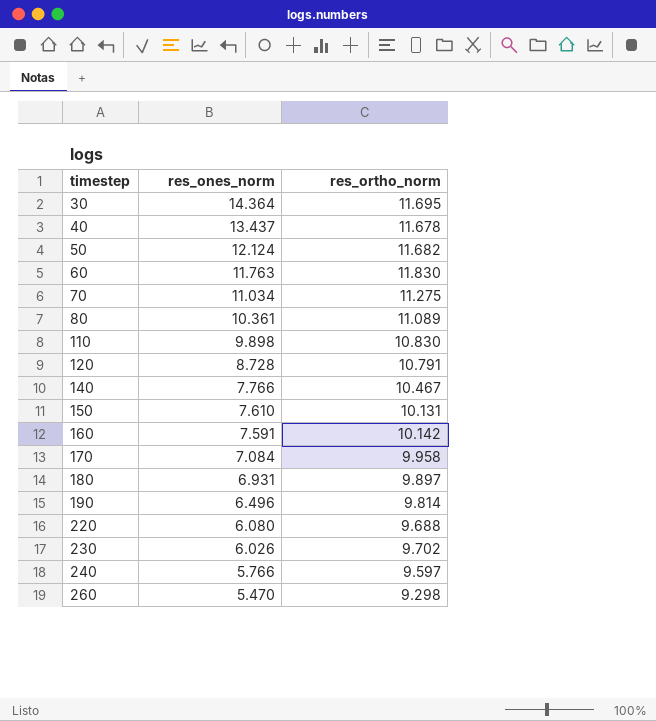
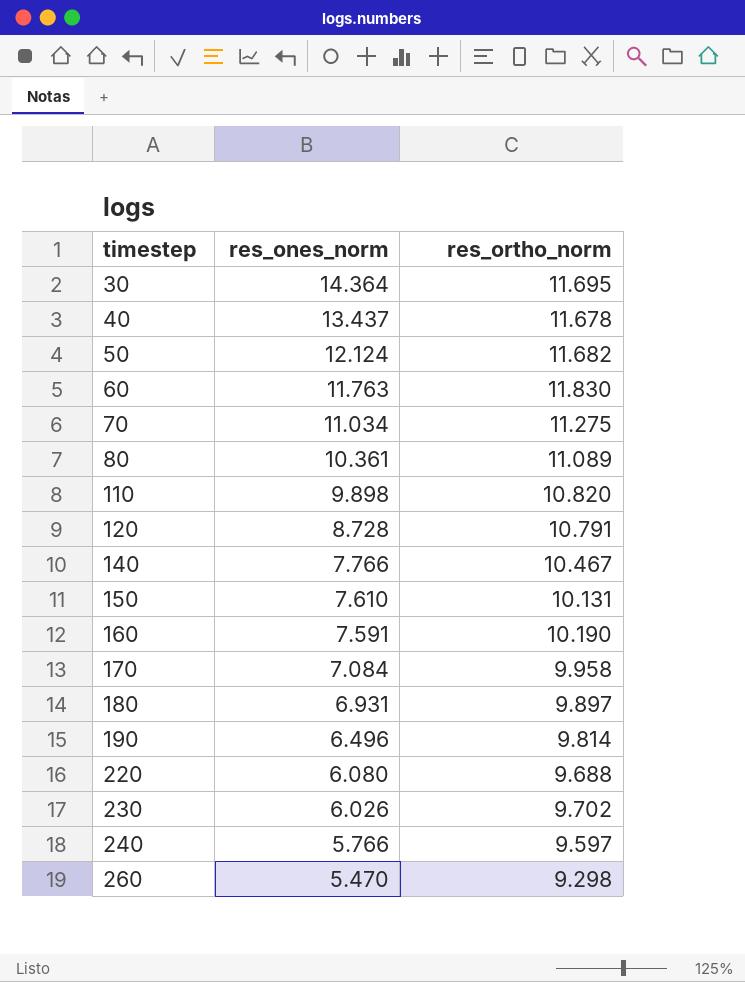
110 | res_ortho_norm: 10.830 -> 10.820
160 | res_ortho_norm: 10.142 -> 10.190

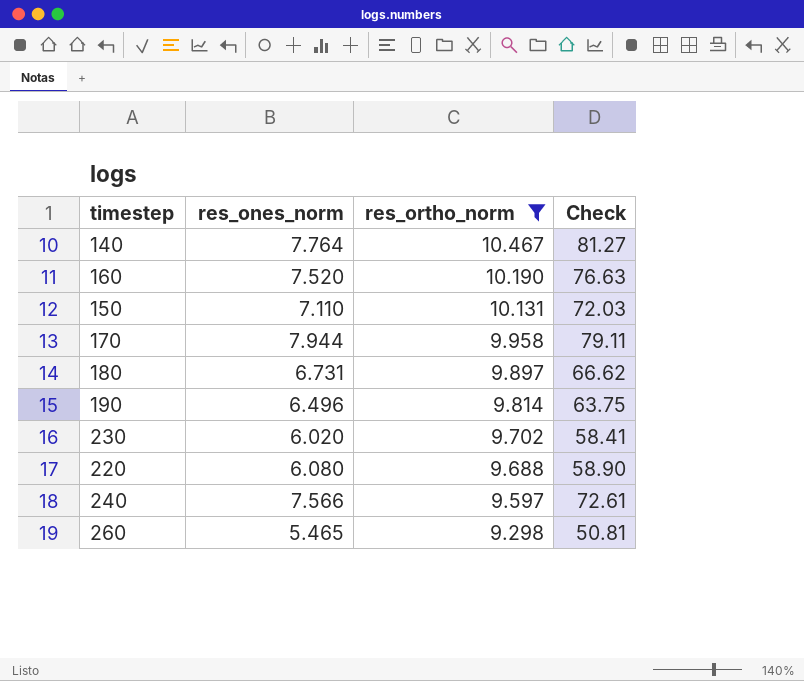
filter: none -> res_ortho_norm <= 10.467
row order: timestep ascending -> res_ortho_norm descending
column Check | formula: none -> [res_ones_norm] * [res_ortho_norm]
140 | res_ones_norm: 7.766 -> 7.764
160 | res_ones_norm: 7.591 -> 7.520
150 | res_ones_norm: 7.610 -> 7.110
170 | res_ones_norm: 7.084 -> 7.944
180 | res_ones_norm: 6.931 -> 6.731
230 | res_ones_norm: 6.026 -> 6.020
240 | res_ones_norm: 5.766 -> 7.566
260 | res_ones_norm: 5.470 -> 5.465

